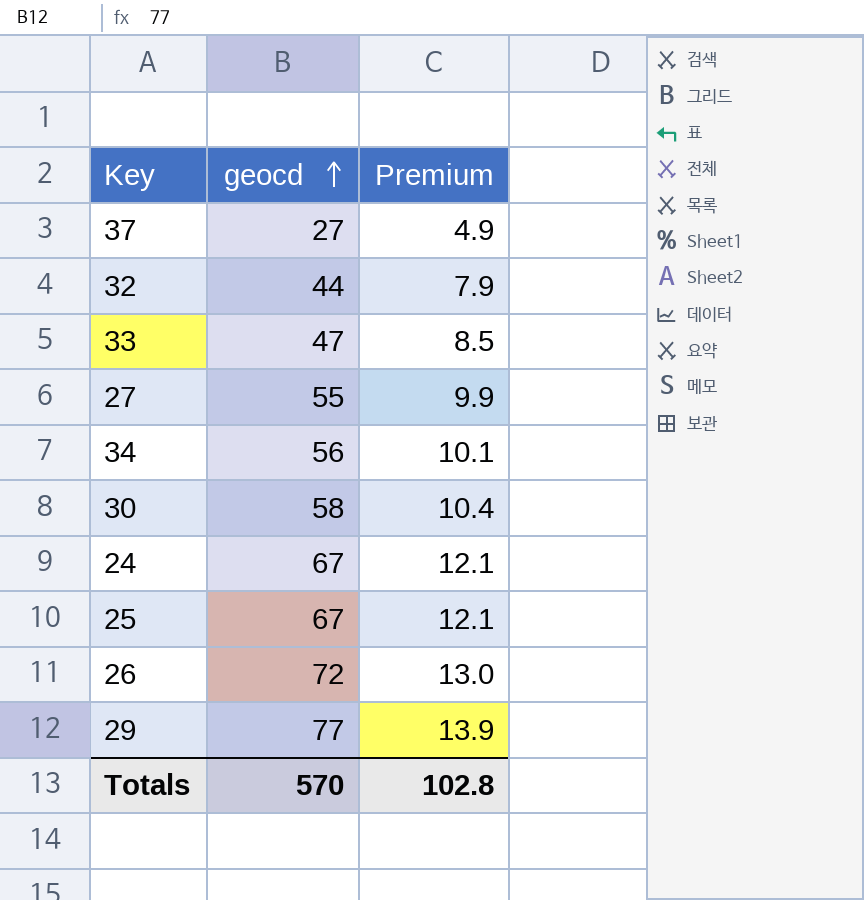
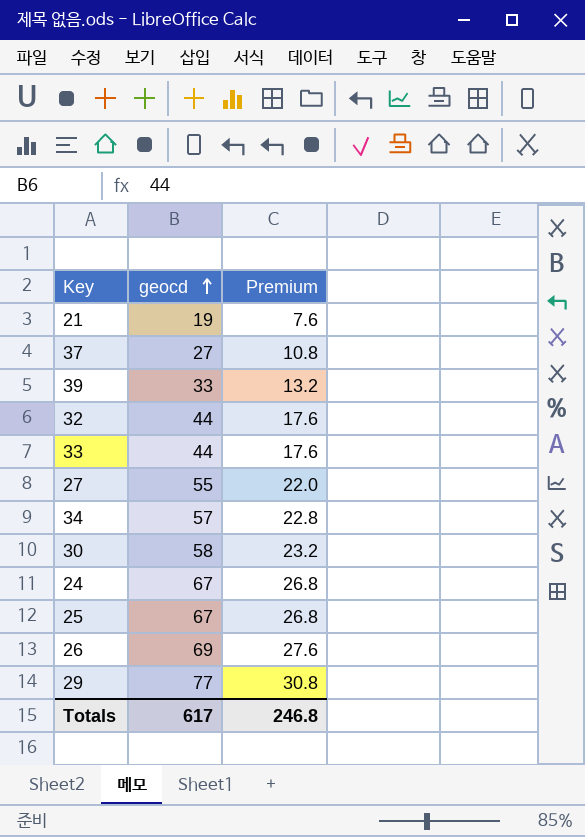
column Premium | formula: [geocd] * 0.18 -> [geocd] * 0.4
row 21: none -> 19 | 7.6
row 39: none -> 33 | 13.2
33 | geocd: 47 -> 44
34 | geocd: 56 -> 57
26 | geocd: 72 -> 69
Totals | geocd: 570 -> 617
Totals | Premium: 102.8 -> 246.8

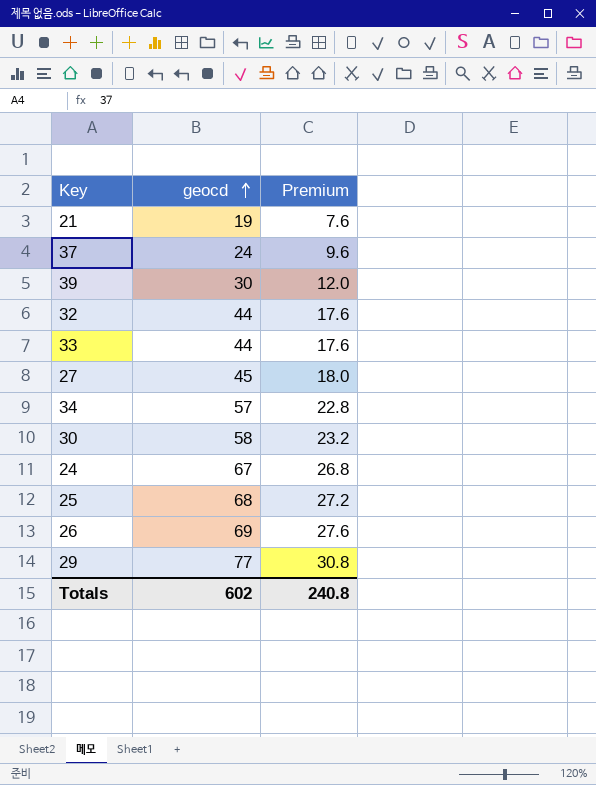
37 | geocd: 27 -> 24
37 | Premium: 10.8 -> 9.6
39 | geocd: 33 -> 30
39 | Premium: 13.2 -> 12.0
27 | geocd: 55 -> 45
27 | Premium: 22.0 -> 18.0
25 | geocd: 67 -> 68
25 | Premium: 26.8 -> 27.2
Totals | geocd: 617 -> 602
Totals | Premium: 246.8 -> 240.8

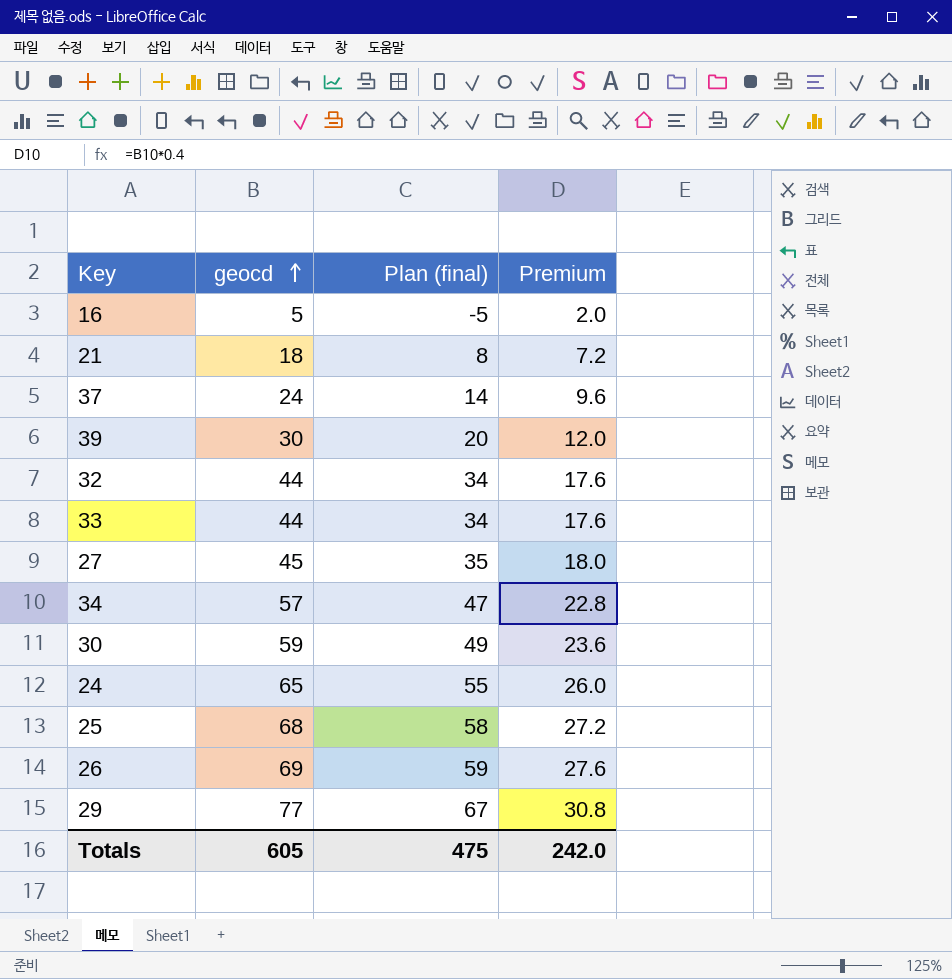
column Plan (final) | formula: none -> [geocd] - 10
row 16: none -> 5 | -5 | 2.0
21 | geocd: 19 -> 18
21 | Premium: 7.6 -> 7.2
30 | geocd: 58 -> 59
30 | Premium: 23.2 -> 23.6
24 | geocd: 67 -> 65
24 | Premium: 26.8 -> 26.0
Totals | geocd: 602 -> 605
Totals | Premium: 240.8 -> 242.0

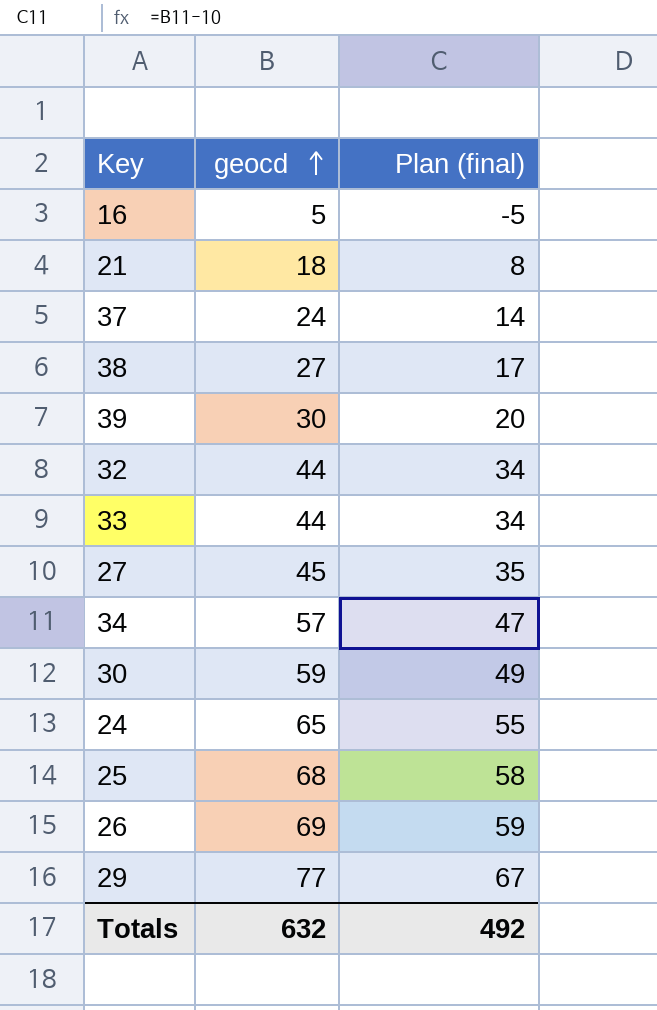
column Premium | formula: [geocd] * 0.4 -> none
row 38: none -> 27 | 17
Totals | geocd: 605 -> 632
Totals | Plan (final): 475 -> 492

